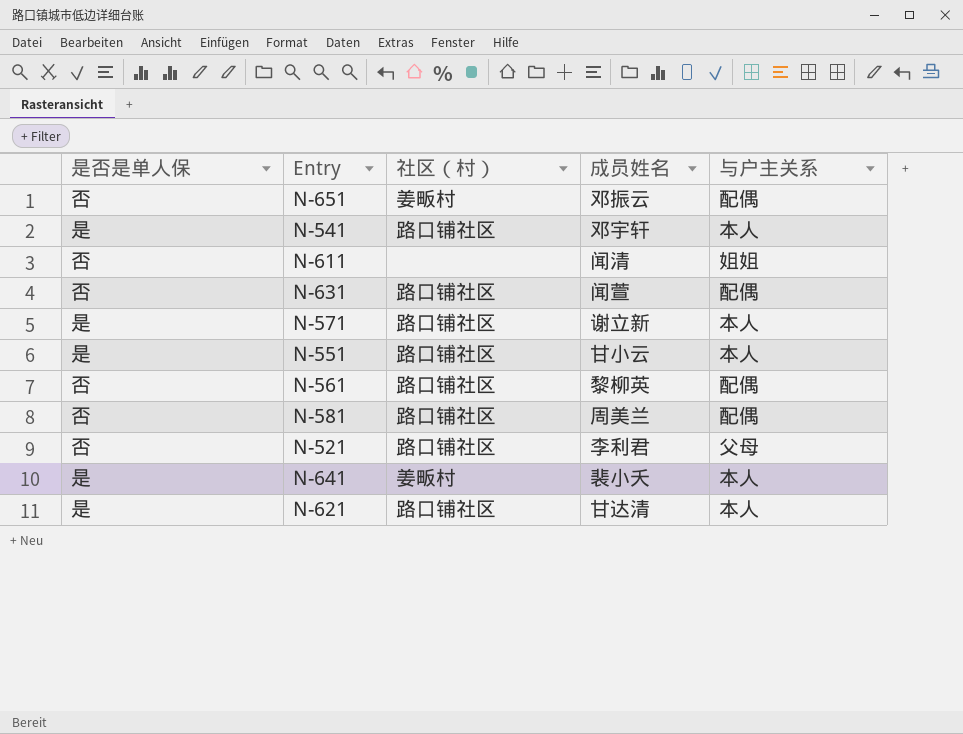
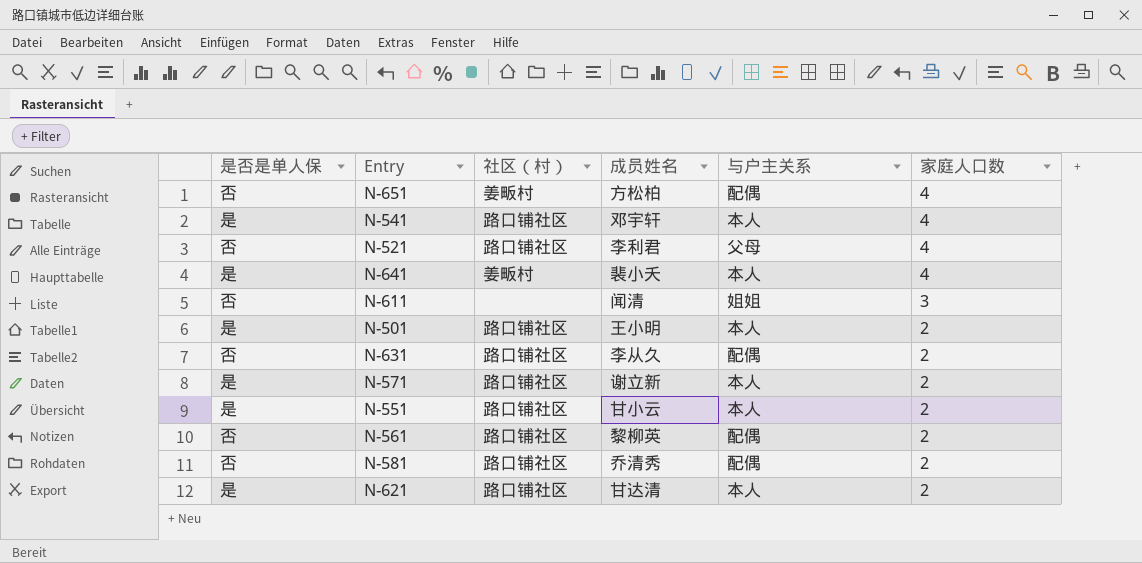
row order: none -> 家庭人口数 descending
column 家庭人口数 | position: none -> 6
N-651 | 成员姓名: 邓振云 -> 方松柏
row N-501: none -> 是 | 路口铺社区 | 王小明 | 本人 | 2
N-631 | 成员姓名: 闻萱 -> 李从久
N-581 | 成员姓名: 周美兰 -> 乔清秀

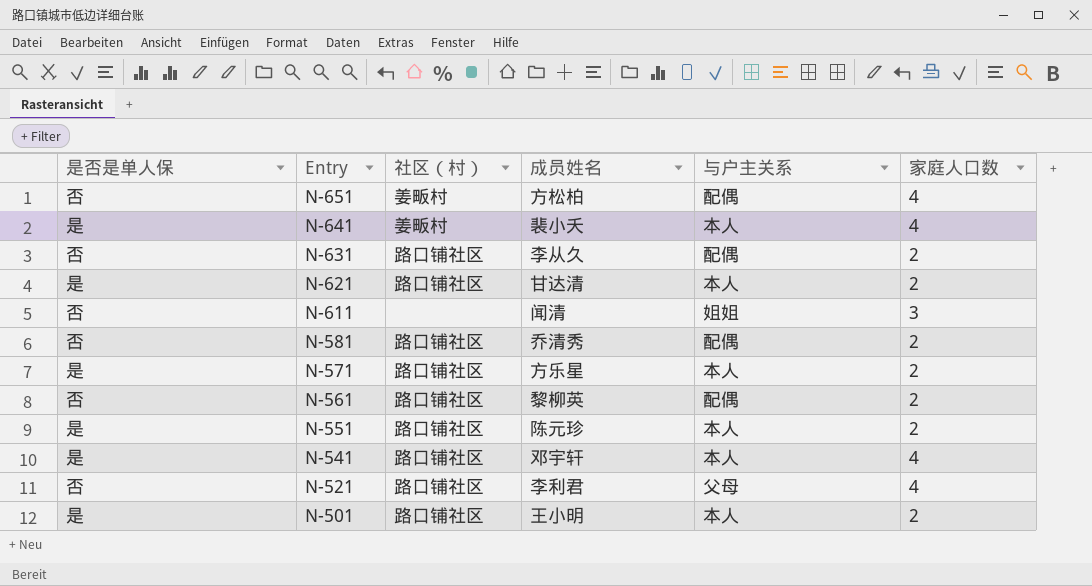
row order: 家庭人口数 descending -> Entry descending
N-571 | 成员姓名: 谢立新 -> 方乐星
N-551 | 成员姓名: 甘小云 -> 陈元珍

